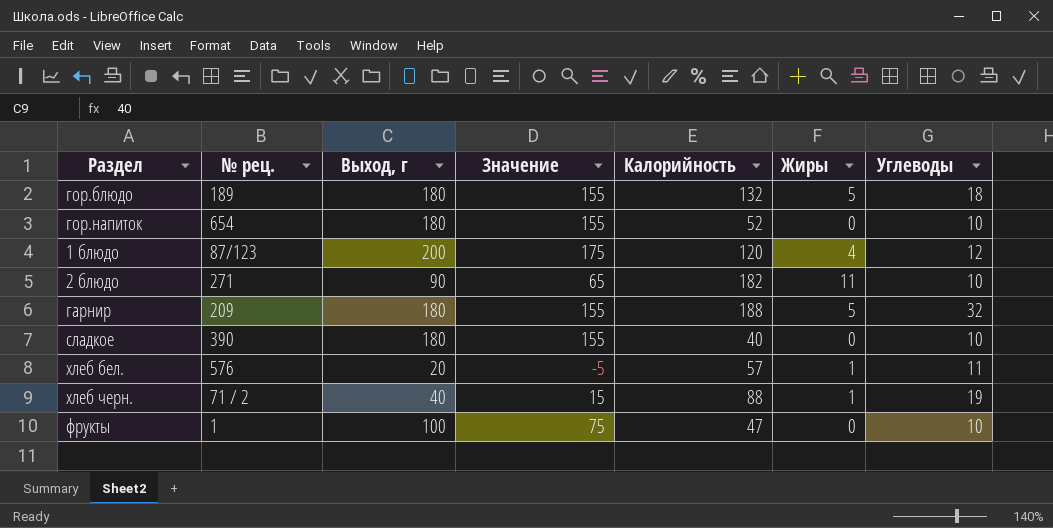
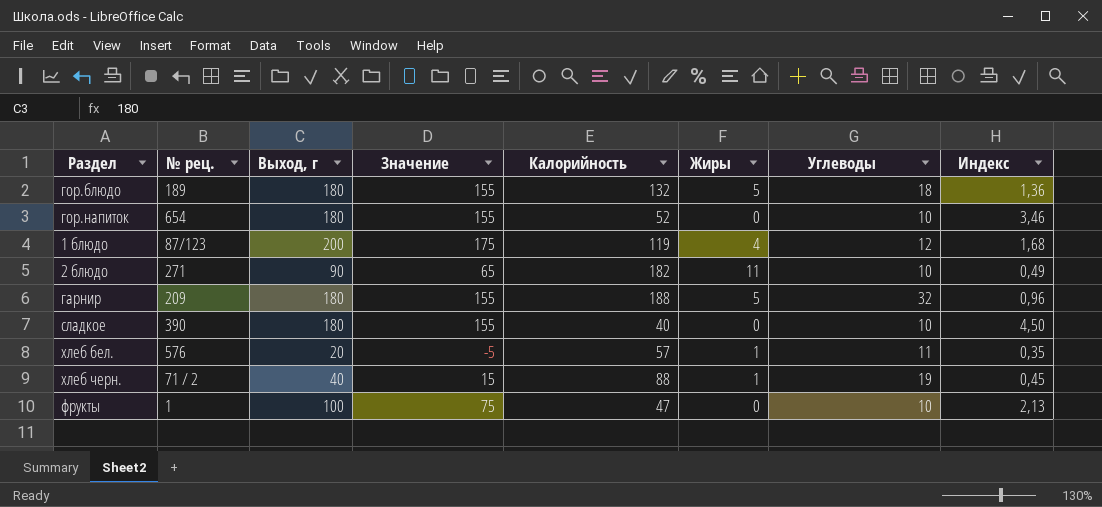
column Индекс | formula: none -> [Выход, г] / [Калорийность]
1 блюдо | Калорийность: 120 -> 119

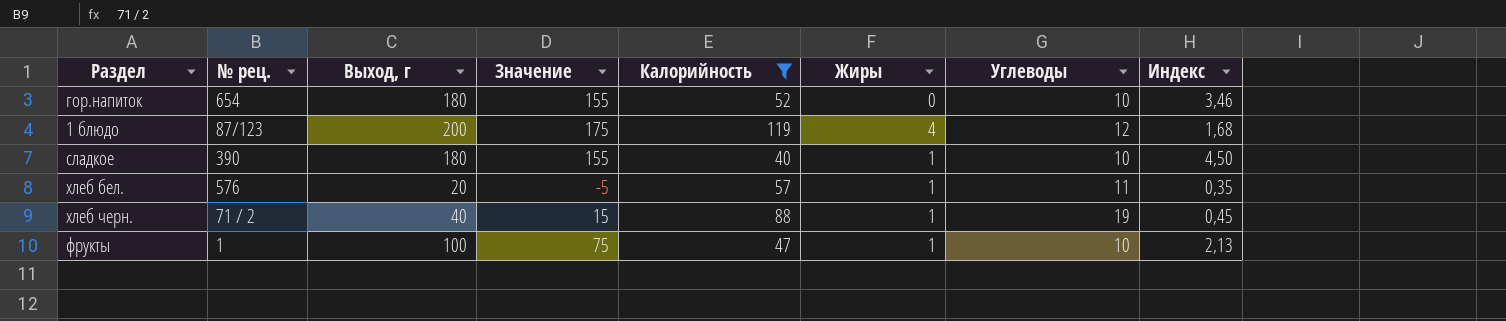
filter: none -> Калорийность <= 119
сладкое | Жиры: 0 -> 1
фрукты | Жиры: 0 -> 1

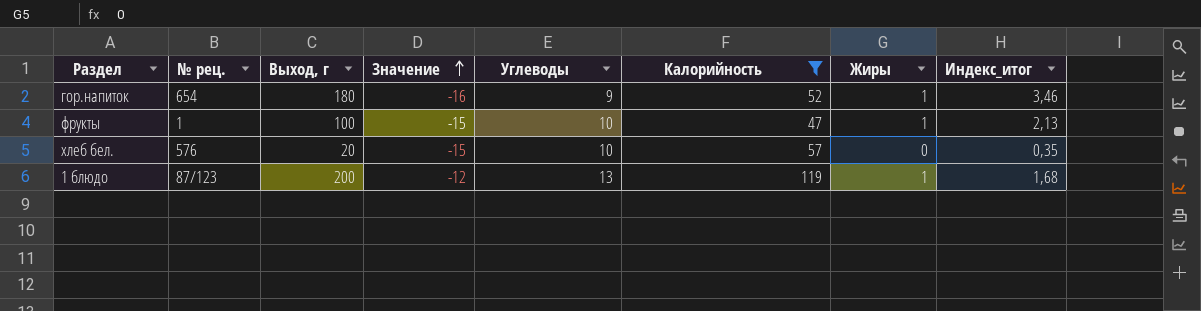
row order: none -> Значение ascending
column Значение | formula: [Выход, г] - 25 -> [Углеводы] - 25
column Углеводы | position: 7 -> 5
column name: Индекс -> Индекс_итог
row сладкое: 390 | 180 | 155 | 40 | 1 | 10 | 4,50 -> none
row хлеб черн.: 71 / 2 | 40 | 15 | 88 | 1 | 19 | 0,45 -> none
гор.напиток | Углеводы: 10 -> 9
гор.напиток | Жиры: 0 -> 1
хлеб бел. | Углеводы: 11 -> 10
хлеб бел. | Жиры: 1 -> 0
1 блюдо | Углеводы: 12 -> 13
1 блюдо | Жиры: 4 -> 1

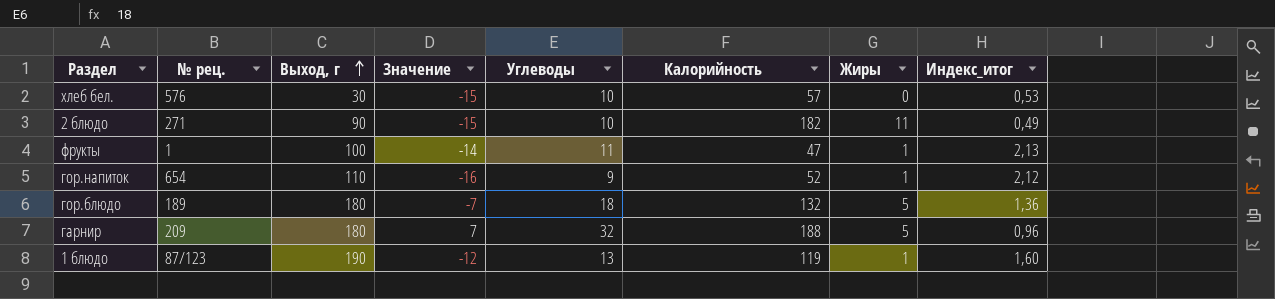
filter: Калорийность <= 119 -> none
row order: Значение ascending -> Выход, г ascending
хлеб бел. | Выход, г: 20 -> 30
хлеб бел. | Индекс_итог: 0,35 -> 0,53
фрукты | Значение: -15 -> -14
фрукты | Углеводы: 10 -> 11
гор.напиток | Выход, г: 180 -> 110
гор.напиток | Индекс_итог: 3,46 -> 2,12
1 блюдо | Выход, г: 200 -> 190
1 блюдо | Индекс_итог: 1,68 -> 1,60

